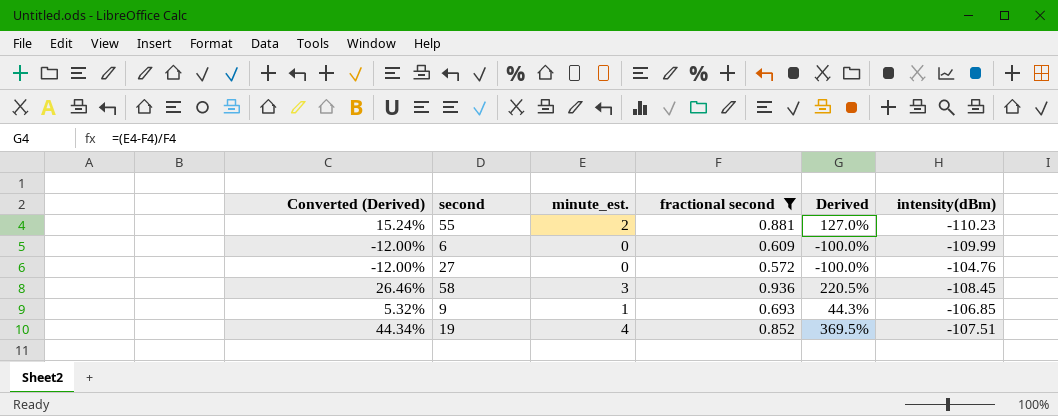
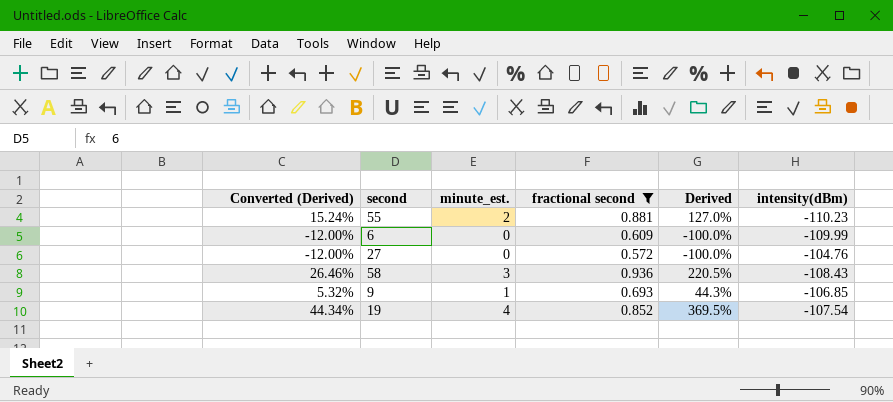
58 | intensity(dBm): -108.45 -> -108.43
19 | intensity(dBm): -107.51 -> -107.54

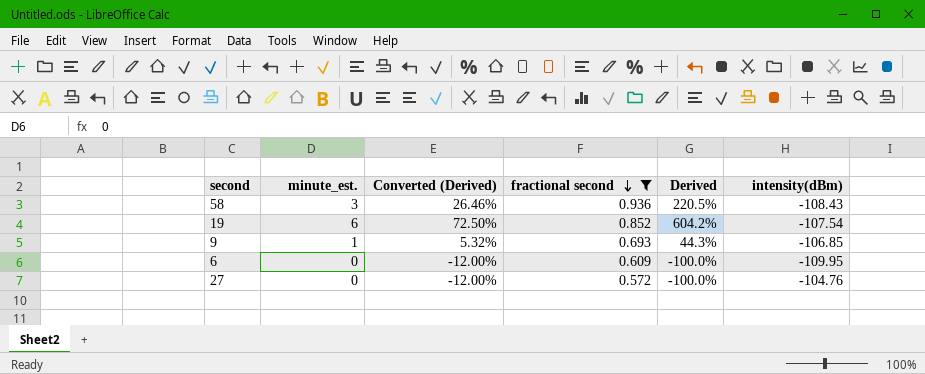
row order: none -> fractional second descending
column Converted (Derived) | position: 1 -> 3
row 55: 15.24% | 2 | 0.881 | 127.0% | -110.23 -> none
19 | minute_est.: 4 -> 6
19 | Converted (Derived): 44.34% -> 72.50%
19 | Derived: 369.5% -> 604.2%
6 | intensity(dBm): -109.99 -> -109.95

